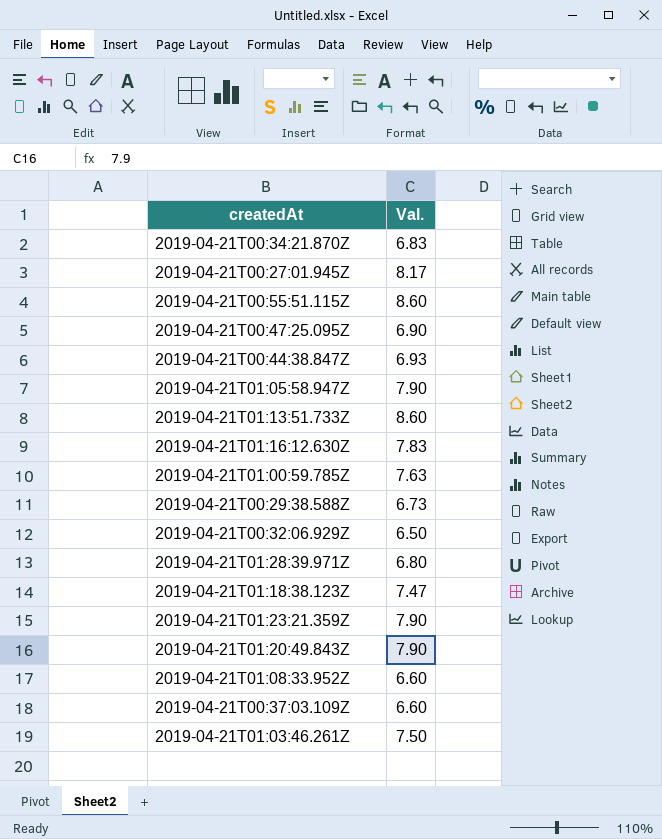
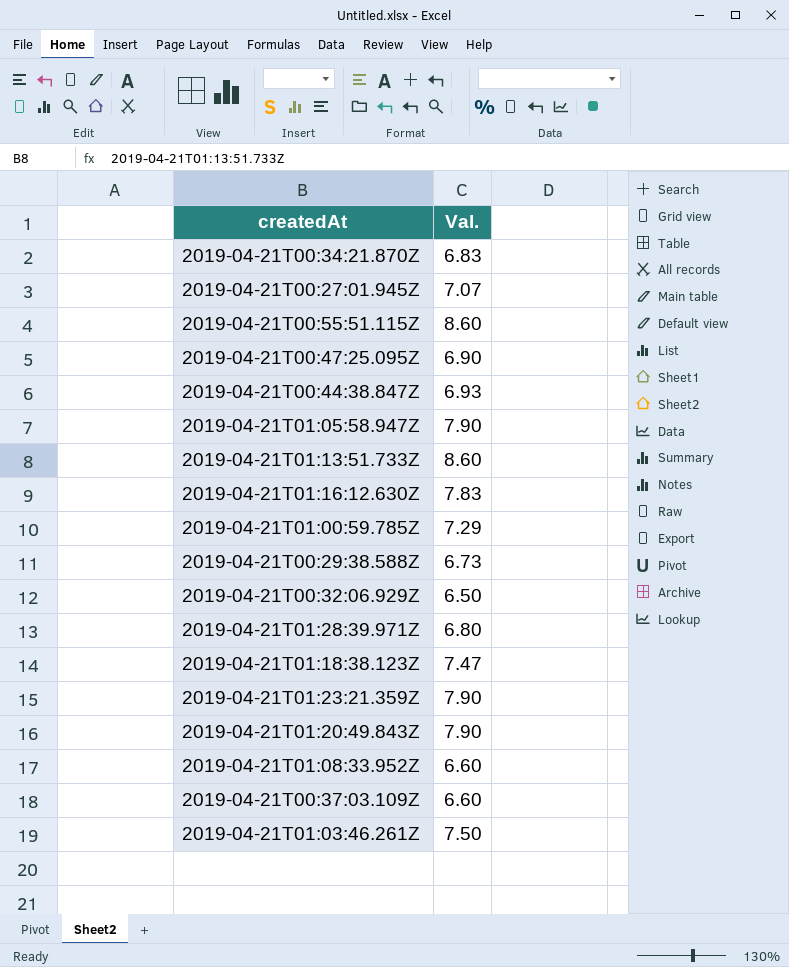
2019-04-21T00:27:01.945Z | Val.: 8.17 -> 7.07
2019-04-21T01:00:59.785Z | Val.: 7.63 -> 7.29

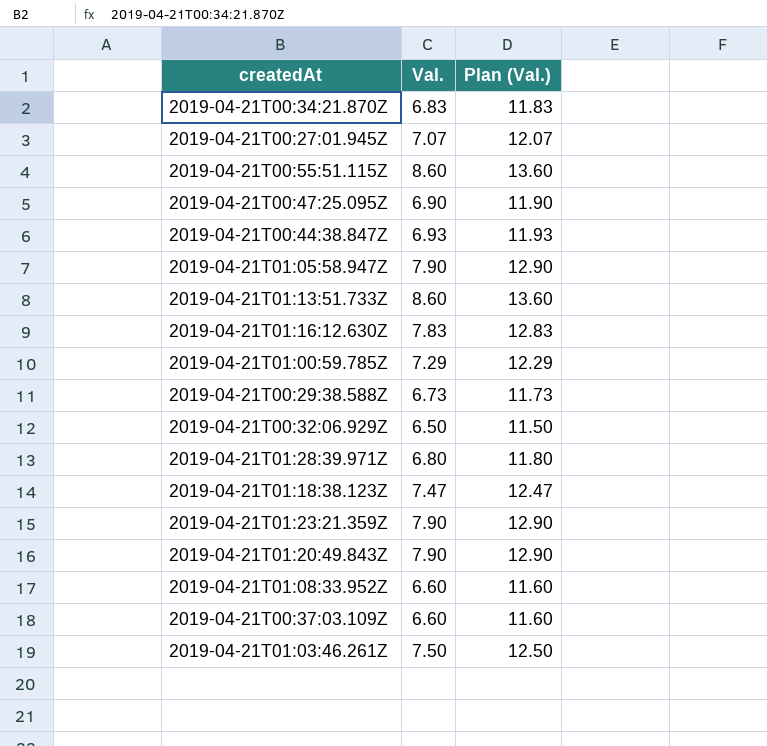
column Plan (Val.) | formula: none -> [Val.] + 5

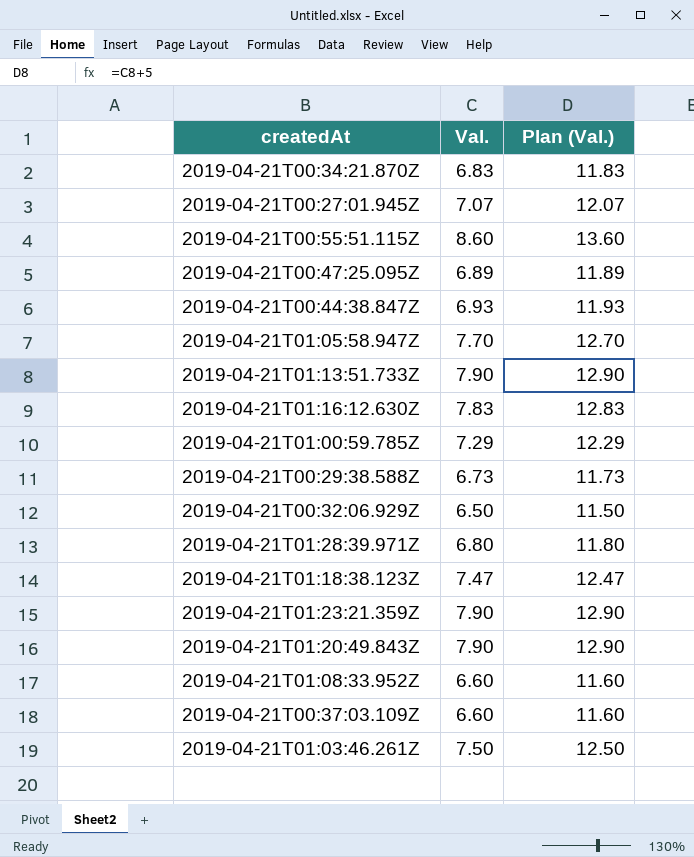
2019-04-21T00:47:25.095Z | Val.: 6.90 -> 6.89
2019-04-21T00:47:25.095Z | Plan (Val.): 11.90 -> 11.89
2019-04-21T01:05:58.947Z | Val.: 7.90 -> 7.70
2019-04-21T01:05:58.947Z | Plan (Val.): 12.90 -> 12.70
2019-04-21T01:13:51.733Z | Val.: 8.60 -> 7.90
2019-04-21T01:13:51.733Z | Plan (Val.): 13.60 -> 12.90

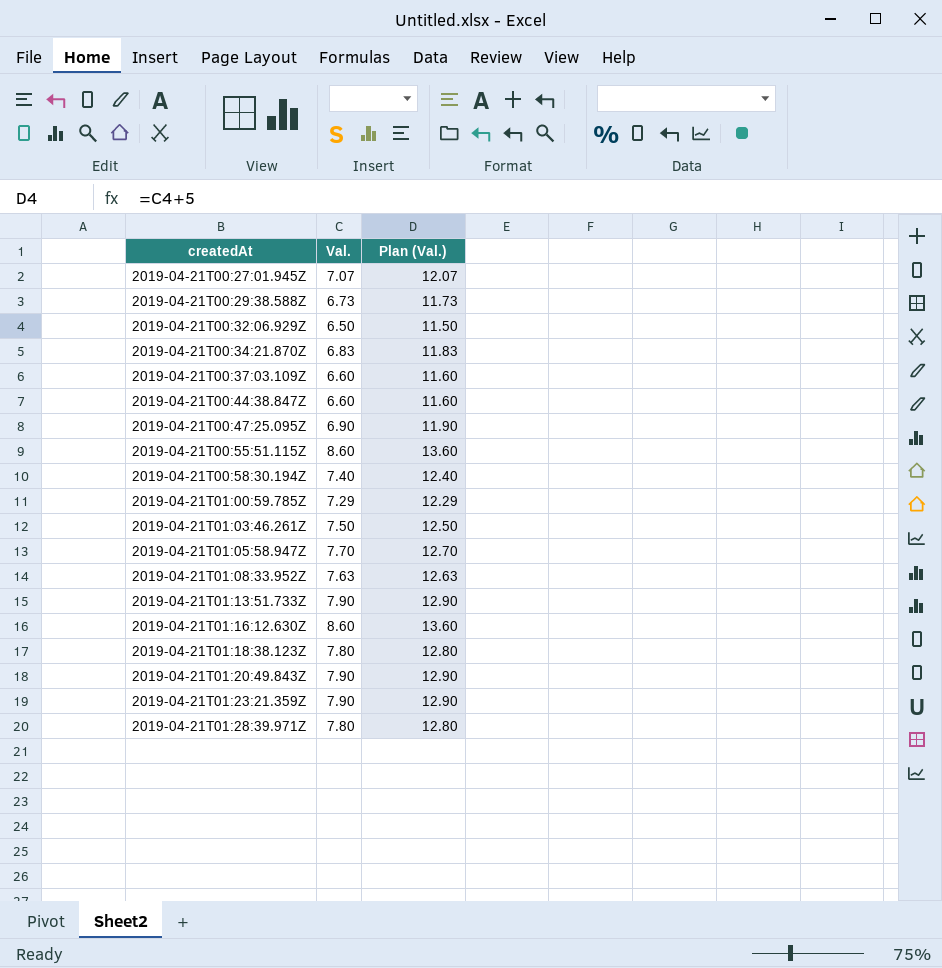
row order: none -> createdAt ascending
2019-04-21T00:44:38.847Z | Val.: 6.93 -> 6.60
2019-04-21T00:44:38.847Z | Plan (Val.): 11.93 -> 11.60
2019-04-21T00:47:25.095Z | Val.: 6.89 -> 6.90
2019-04-21T00:47:25.095Z | Plan (Val.): 11.89 -> 11.90
row 2019-04-21T00:58:30.194Z: none -> 7.40 | 12.40
2019-04-21T01:08:33.952Z | Val.: 6.60 -> 7.63
2019-04-21T01:08:33.952Z | Plan (Val.): 11.60 -> 12.63
2019-04-21T01:16:12.630Z | Val.: 7.83 -> 8.60
2019-04-21T01:16:12.630Z | Plan (Val.): 12.83 -> 13.60
2019-04-21T01:18:38.123Z | Val.: 7.47 -> 7.80
2019-04-21T01:18:38.123Z | Plan (Val.): 12.47 -> 12.80
2019-04-21T01:28:39.971Z | Val.: 6.80 -> 7.80
2019-04-21T01:28:39.971Z | Plan (Val.): 11.80 -> 12.80

